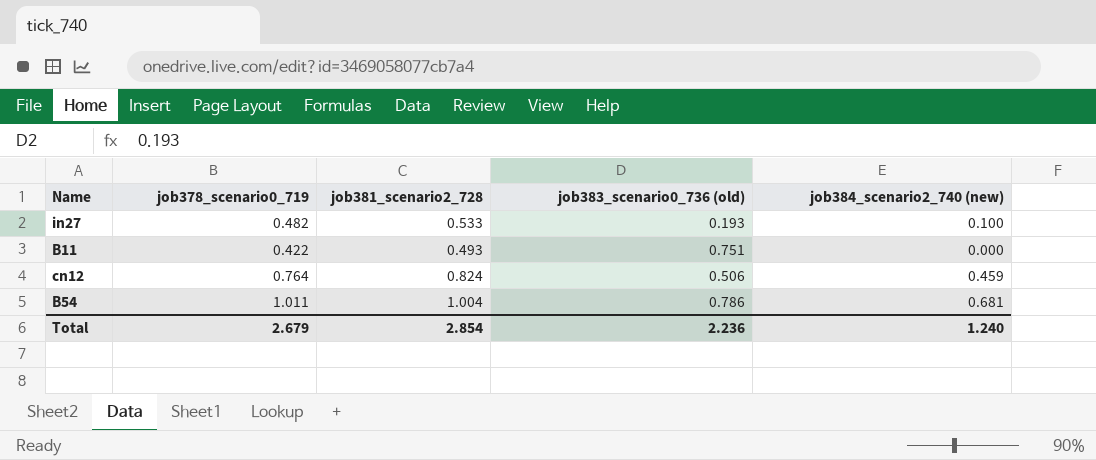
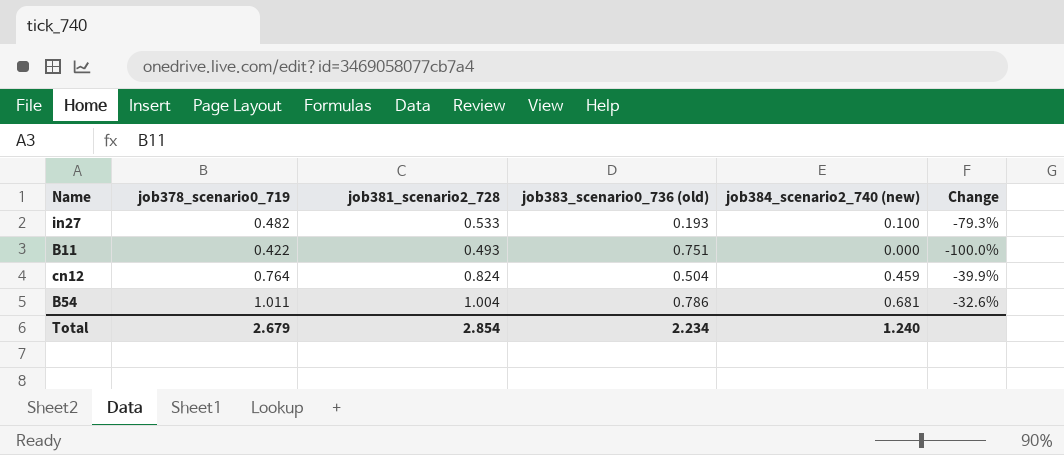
column Change | formula: none -> ([job384_scenario2_740 (new)] - [job378_scenario0_719]) / [job378_scenario0_719]
cn12 | job383_scenario0_736 (old): 0.506 -> 0.504
Total | job383_scenario0_736 (old): 2.236 -> 2.234

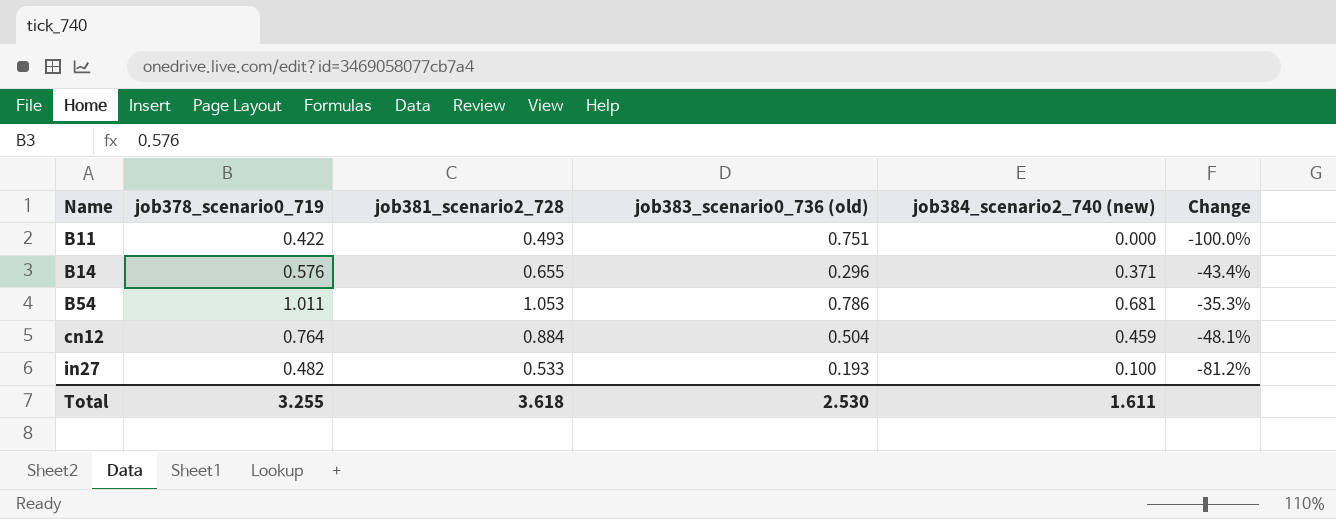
row order: none -> Name ascending
column Change | formula: ([job384_scenario2_740 (new)] - [job378_scenario0_719]) / [job378_scenario0_719] -> ([job384_scenario2_740 (new)] - [job381_scenario2_728]) / [job381_scenario2_728]
row B14: none -> 0.576 | 0.655 | 0.296 | 0.371 | -43.4%
B54 | job381_scenario2_728: 1.004 -> 1.053
cn12 | job381_scenario2_728: 0.824 -> 0.884
Total | job378_scenario0_719: 2.679 -> 3.255
Total | job381_scenario2_728: 2.854 -> 3.618
Total | job383_scenario0_736 (old): 2.234 -> 2.530
Total | job384_scenario2_740 (new): 1.240 -> 1.611

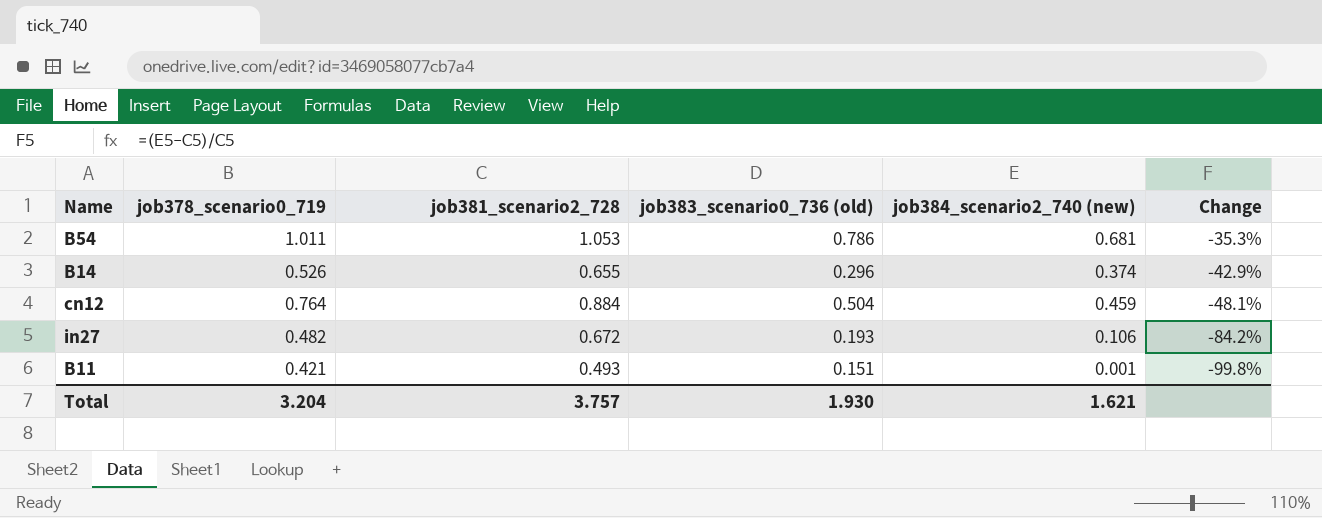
row order: Name ascending -> Change descending
B14 | job378_scenario0_719: 0.576 -> 0.526
B14 | job384_scenario2_740 (new): 0.371 -> 0.374
B14 | Change: -43.4% -> -42.9%
in27 | job381_scenario2_728: 0.533 -> 0.672
in27 | job384_scenario2_740 (new): 0.100 -> 0.106
in27 | Change: -81.2% -> -84.2%
B11 | job378_scenario0_719: 0.422 -> 0.421
B11 | job383_scenario0_736 (old): 0.751 -> 0.151
B11 | job384_scenario2_740 (new): 0.000 -> 0.001
B11 | Change: -100.0% -> -99.8%
Total | job378_scenario0_719: 3.255 -> 3.204
Total | job381_scenario2_728: 3.618 -> 3.757
Total | job383_scenario0_736 (old): 2.530 -> 1.930
Total | job384_scenario2_740 (new): 1.611 -> 1.621

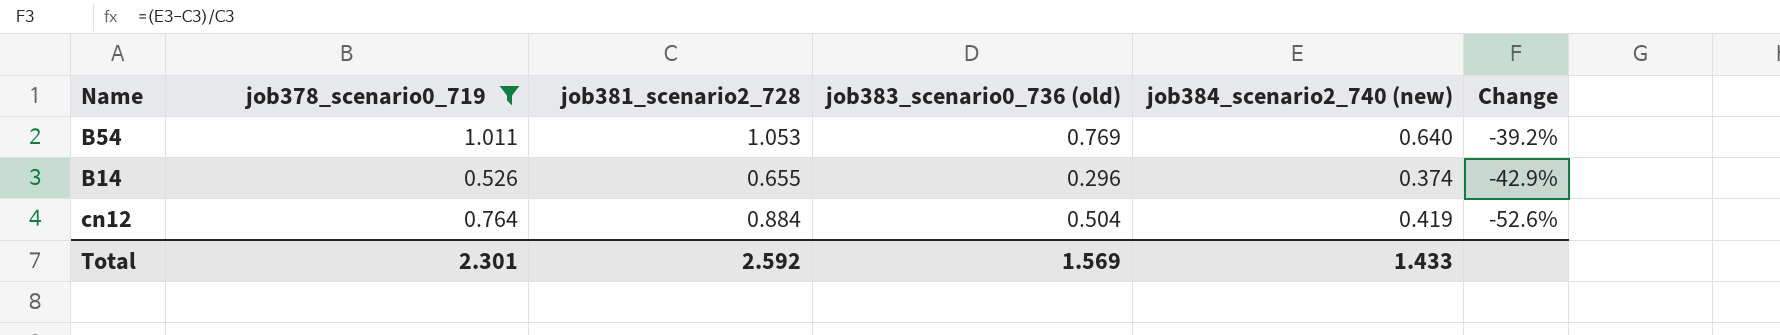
filter: none -> job378_scenario0_719 >= 0.526
B54 | job383_scenario0_736 (old): 0.786 -> 0.769
B54 | job384_scenario2_740 (new): 0.681 -> 0.640
B54 | Change: -35.3% -> -39.2%
cn12 | job384_scenario2_740 (new): 0.459 -> 0.419
cn12 | Change: -48.1% -> -52.6%
Total | job378_scenario0_719: 3.204 -> 2.301
Total | job381_scenario2_728: 3.757 -> 2.592
Total | job383_scenario0_736 (old): 1.930 -> 1.569
Total | job384_scenario2_740 (new): 1.621 -> 1.433

